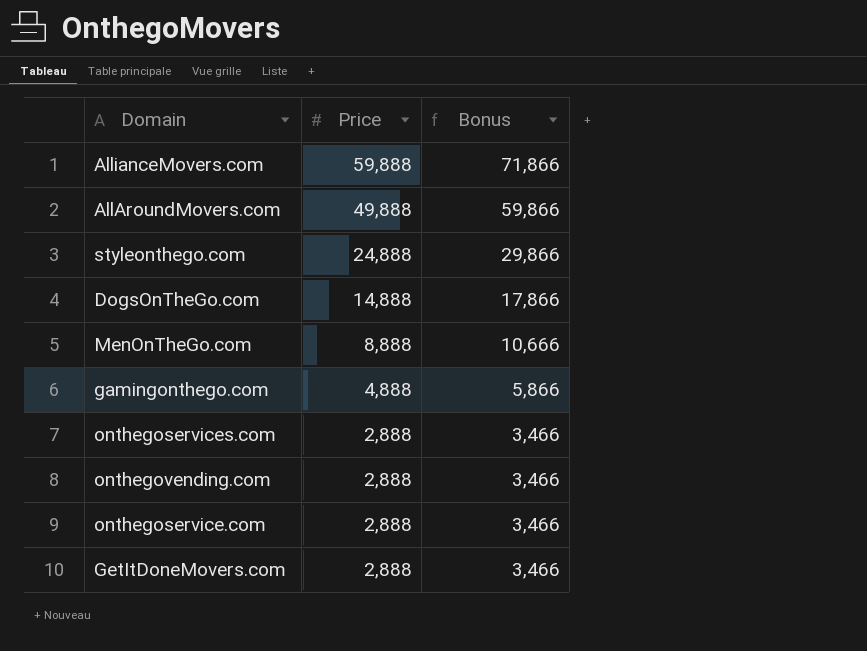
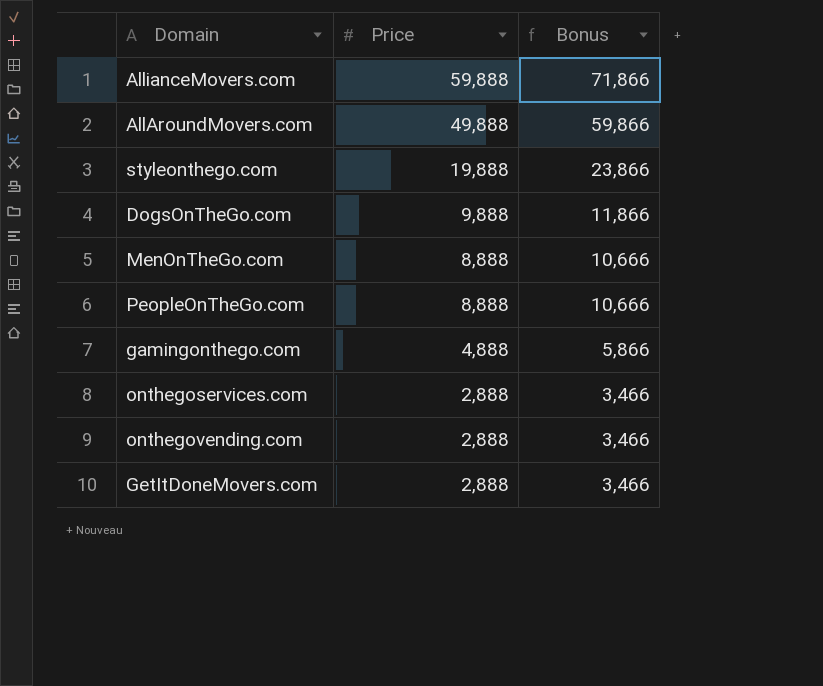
row onthegoservice.com: 2,888 | 3,466 -> none
styleonthego.com | Price: 24,888 -> 19,888
styleonthego.com | Bonus: 29,866 -> 23,866
DogsOnTheGo.com | Price: 14,888 -> 9,888
DogsOnTheGo.com | Bonus: 17,866 -> 11,866
row PeopleOnTheGo.com: none -> 8,888 | 10,666

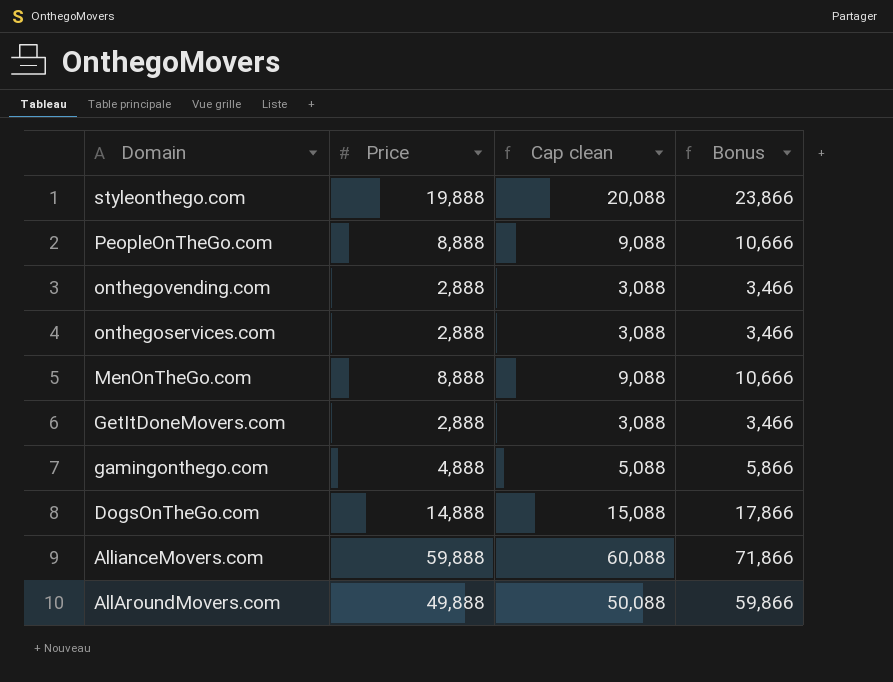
row order: Price descending -> Domain descending
column Cap clean | formula: none -> [Price] + 200
DogsOnTheGo.com | Price: 9,888 -> 14,888
DogsOnTheGo.com | Bonus: 11,866 -> 17,866

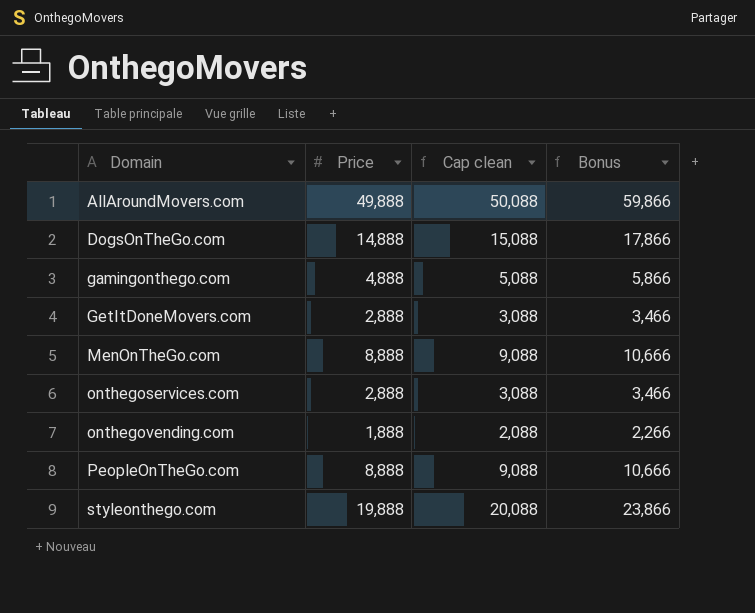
row order: Domain descending -> Domain ascending
row AllianceMovers.com: 59,888 | 60,088 | 71,866 -> none
onthegovending.com | Price: 2,888 -> 1,888
onthegovending.com | Cap clean: 3,088 -> 2,088
onthegovending.com | Bonus: 3,466 -> 2,266

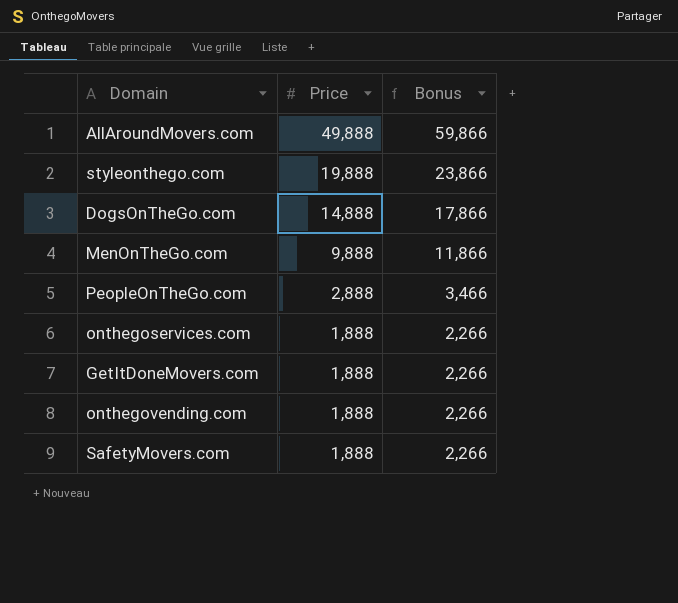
row order: Domain ascending -> Price descending
column Cap clean | formula: [Price] + 200 -> none
row gamingonthego.com: 4,888 | 5,088 | 5,866 -> none
MenOnTheGo.com | Price: 8,888 -> 9,888
MenOnTheGo.com | Bonus: 10,666 -> 11,866
PeopleOnTheGo.com | Price: 8,888 -> 2,888
PeopleOnTheGo.com | Bonus: 10,666 -> 3,466
onthegoservices.com | Price: 2,888 -> 1,888
onthegoservices.com | Bonus: 3,466 -> 2,266
GetItDoneMovers.com | Price: 2,888 -> 1,888
GetItDoneMovers.com | Bonus: 3,466 -> 2,266
row SafetyMovers.com: none -> 1,888 | 2,266

